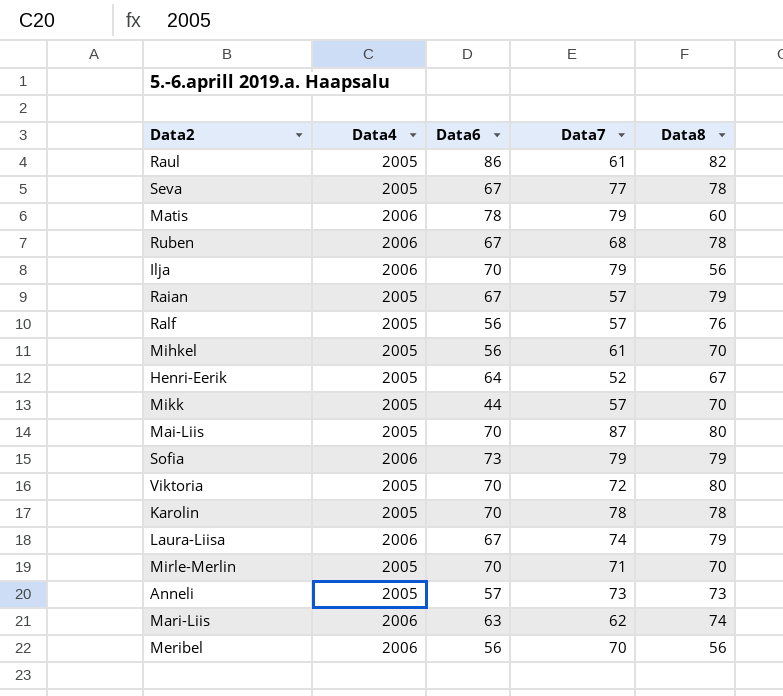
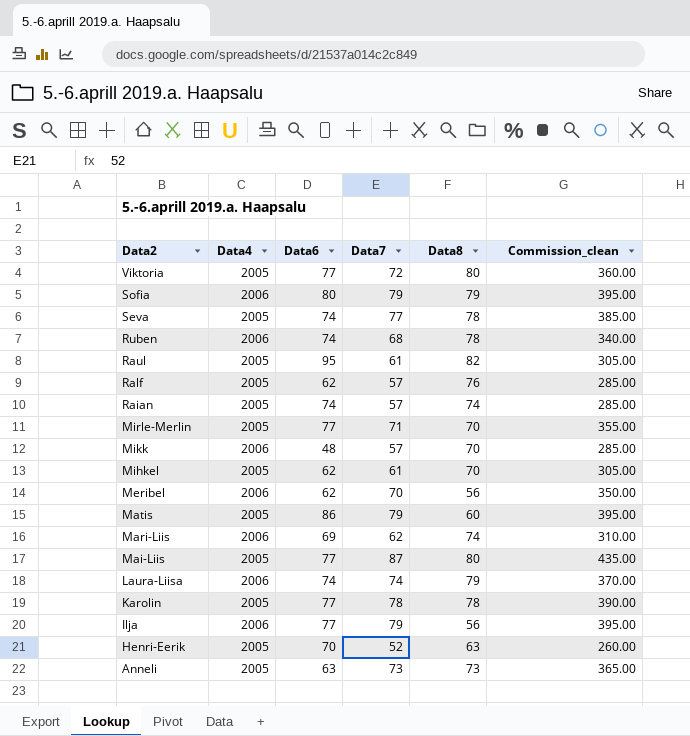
row order: none -> Data2 descending
column Commission_clean | formula: none -> [Data7] * 5
Viktoria | Data6: 70 -> 77
Sofia | Data6: 73 -> 80
Seva | Data6: 67 -> 74
Ruben | Data6: 67 -> 74
Raul | Data6: 86 -> 95
Ralf | Data6: 56 -> 62
Raian | Data6: 67 -> 74
Raian | Data8: 79 -> 74
Mirle-Merlin | Data6: 70 -> 77
Mikk | Data4: 2005 -> 2006
Mikk | Data6: 44 -> 48
Mihkel | Data6: 56 -> 62
Meribel | Data6: 56 -> 62
Matis | Data4: 2006 -> 2005
Matis | Data6: 78 -> 86
Mari-Liis | Data6: 63 -> 69
Mai-Liis | Data6: 70 -> 77
Laura-Liisa | Data6: 67 -> 74
Karolin | Data6: 70 -> 77
Ilja | Data6: 70 -> 77
Henri-Eerik | Data6: 64 -> 70
Henri-Eerik | Data8: 67 -> 63
Anneli | Data6: 57 -> 63

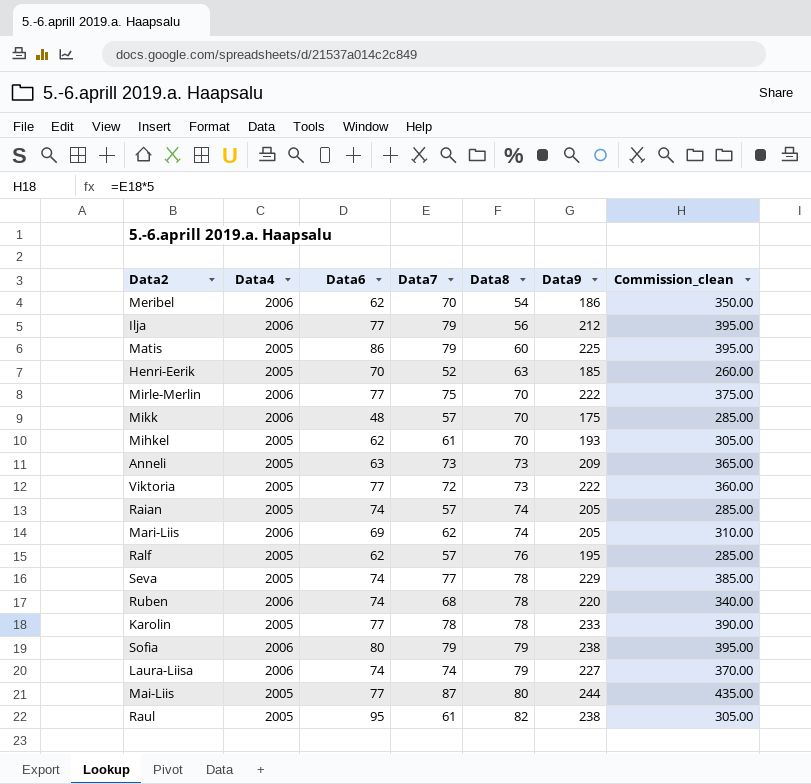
row order: Data2 descending -> Data8 ascending
column Data9 | formula: none -> [Data6] + [Data7] + [Data8]
Meribel | Data8: 56 -> 54
Mirle-Merlin | Data4: 2005 -> 2006
Mirle-Merlin | Data7: 71 -> 75
Mirle-Merlin | Commission_clean: 355.00 -> 375.00
Viktoria | Data8: 80 -> 73

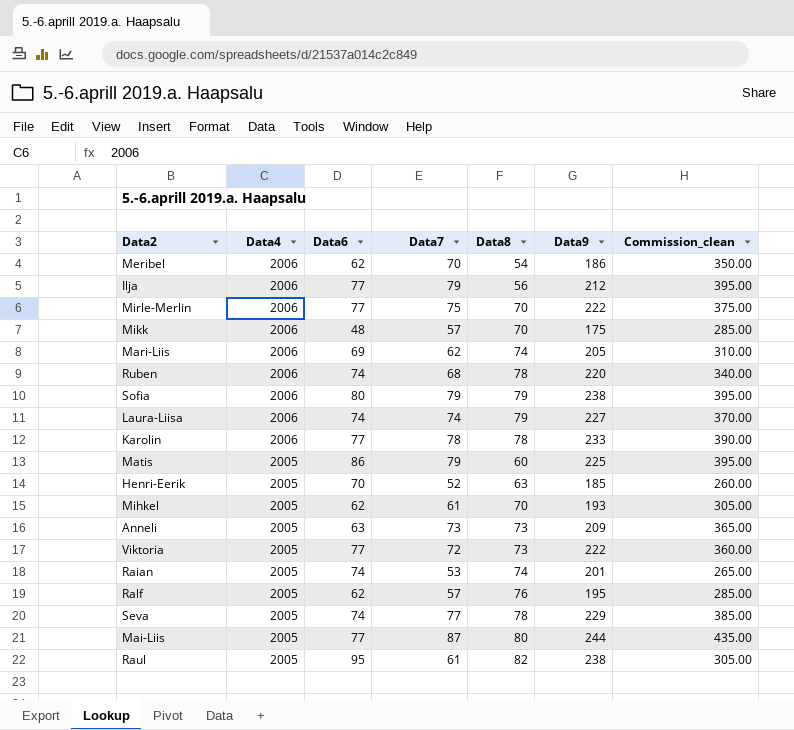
row order: Data8 ascending -> Data4 descending
Karolin | Data4: 2005 -> 2006
Raian | Data7: 57 -> 53
Raian | Data9: 205 -> 201
Raian | Commission_clean: 285.00 -> 265.00

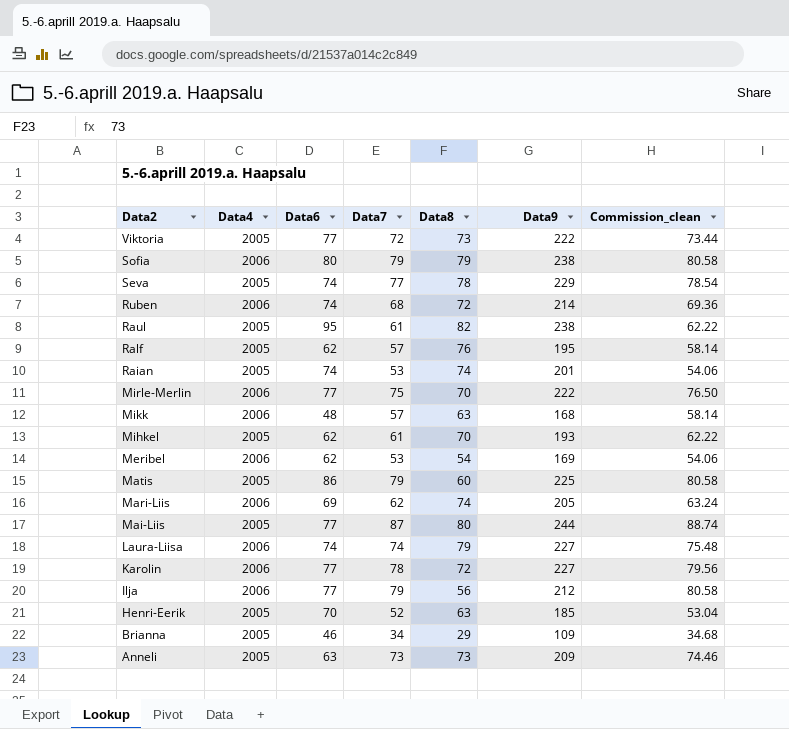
row order: Data4 descending -> Data2 descending
column Commission_clean | formula: [Data7] * 5 -> [Data7] * 1.02
Ruben | Data8: 78 -> 72
Ruben | Data9: 220 -> 214
Mikk | Data8: 70 -> 63
Mikk | Data9: 175 -> 168
Meribel | Data7: 70 -> 53
Meribel | Data9: 186 -> 169
Karolin | Data8: 78 -> 72
Karolin | Data9: 233 -> 227
row Brianna: none -> 2005 | 46 | 34 | 29 | 109 | 34.68

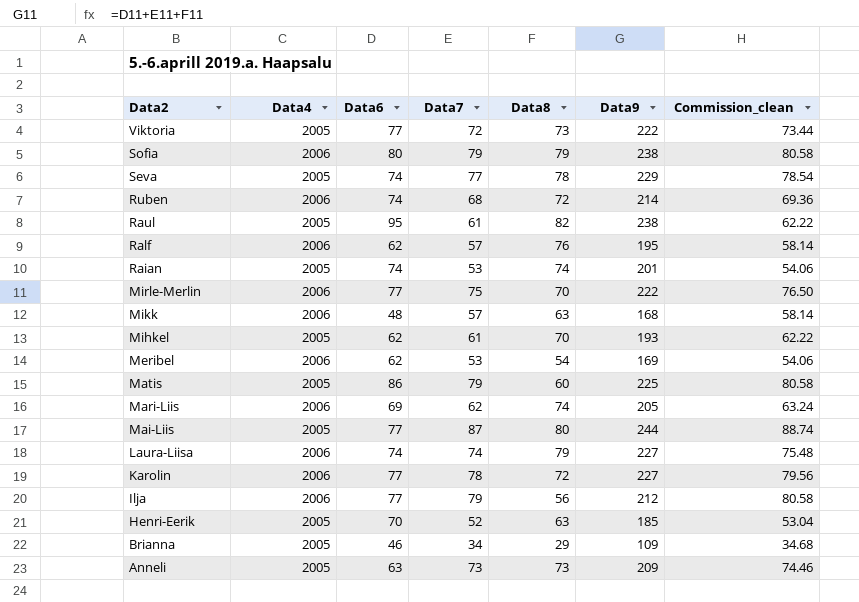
Ralf | Data4: 2005 -> 2006

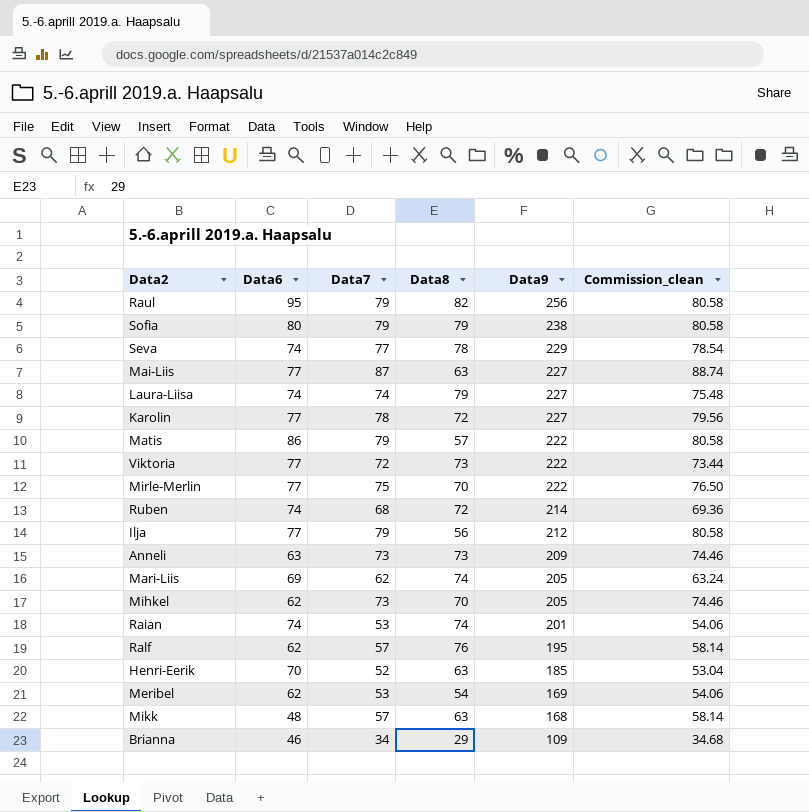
row order: Data2 descending -> Data9 descending
column Data4 | position: 2 -> none
Raul | Data7: 61 -> 79
Raul | Data9: 238 -> 256
Raul | Commission_clean: 62.22 -> 80.58
Mai-Liis | Data8: 80 -> 63
Mai-Liis | Data9: 244 -> 227
Matis | Data8: 60 -> 57
Matis | Data9: 225 -> 222
Mihkel | Data7: 61 -> 73
Mihkel | Data9: 193 -> 205
Mihkel | Commission_clean: 62.22 -> 74.46

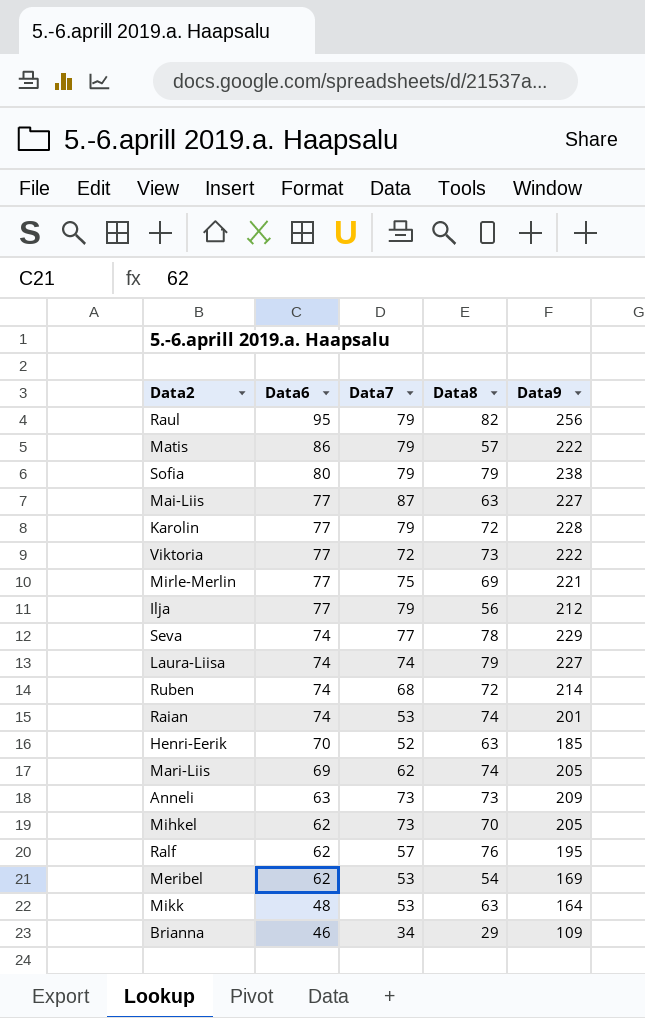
row order: Data9 descending -> Data6 descending
column Commission_clean | formula: [Data7] * 1.02 -> none
Karolin | Data7: 78 -> 79
Karolin | Data9: 227 -> 228
Mirle-Merlin | Data8: 70 -> 69
Mirle-Merlin | Data9: 222 -> 221
Mikk | Data7: 57 -> 53
Mikk | Data9: 168 -> 164

